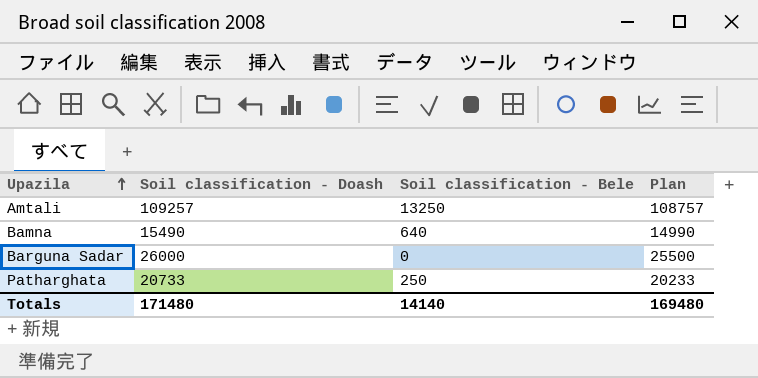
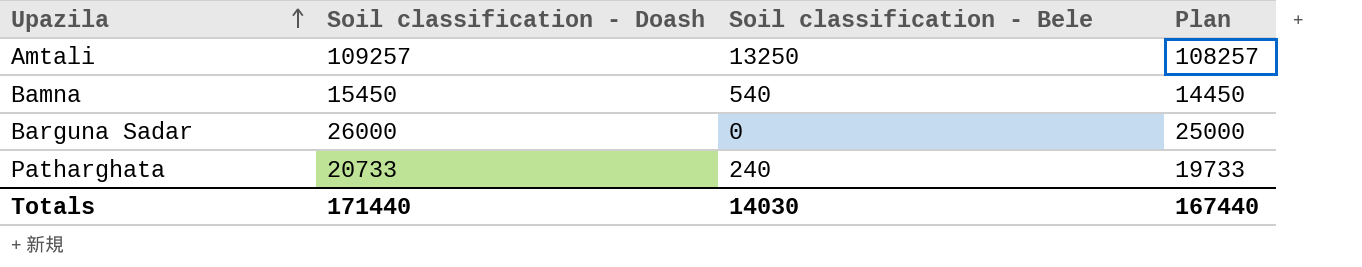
column Plan | formula: [Soil classification - Doash] - 500 -> [Soil classification - Doash] - 1000
Bamna | Soil classification - Doash: 15490 -> 15450
Bamna | Soil classification - Bele: 640 -> 540
Patharghata | Soil classification - Bele: 250 -> 240
Totals | Soil classification - Doash: 171480 -> 171440
Totals | Soil classification - Bele: 14140 -> 14030
Totals | Plan: 169480 -> 167440

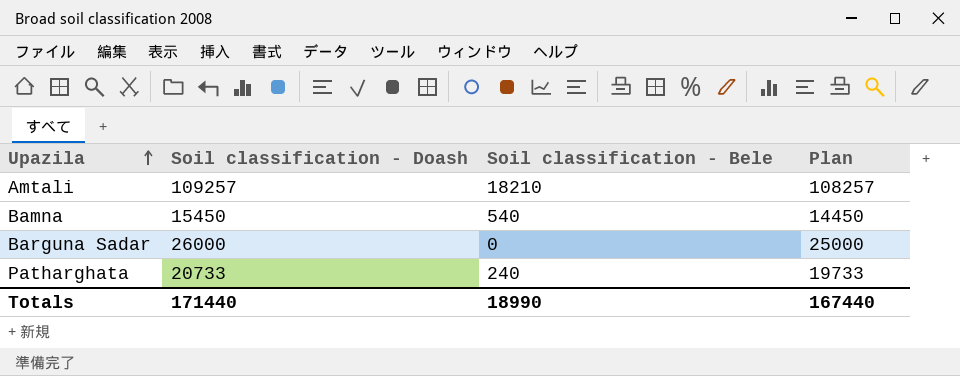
Amtali | Soil classification - Bele: 13250 -> 18210
Totals | Soil classification - Bele: 14030 -> 18990

